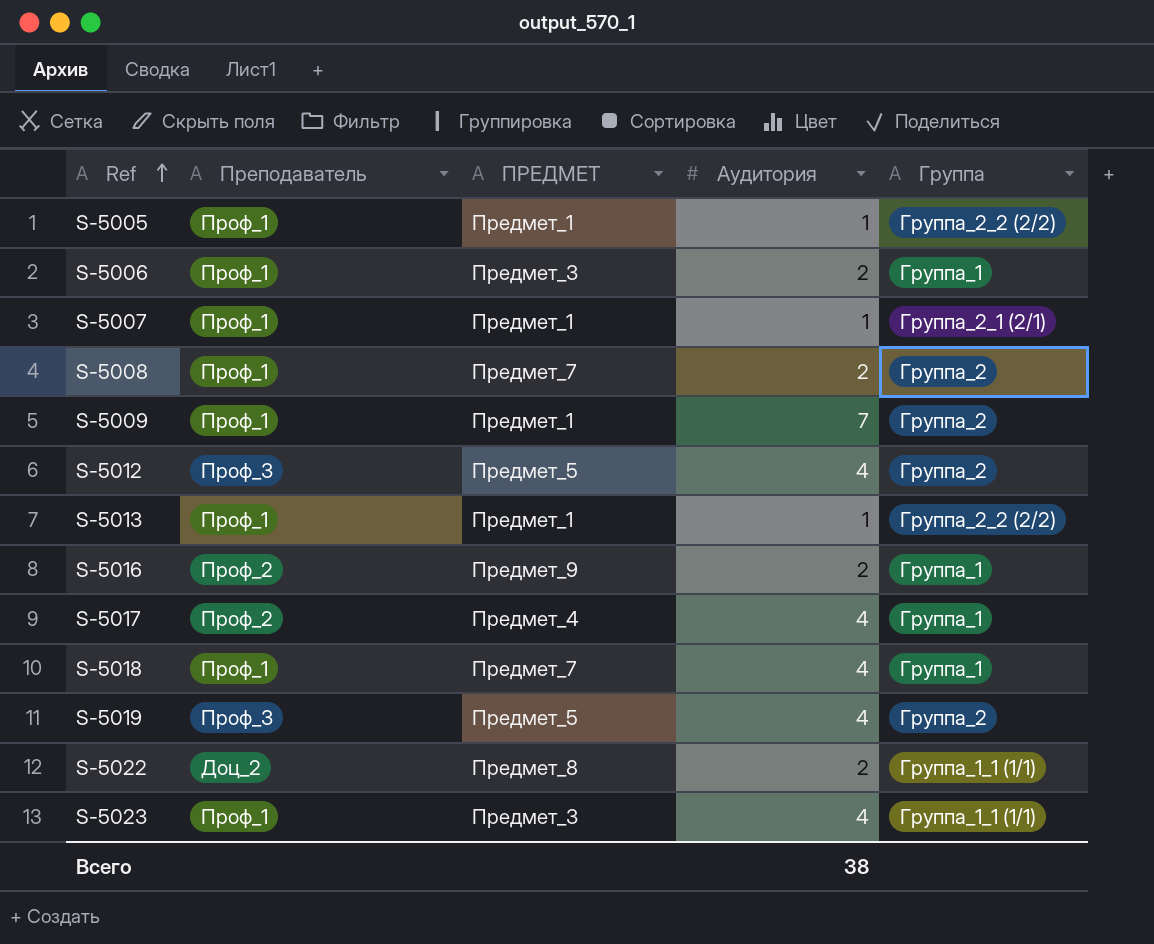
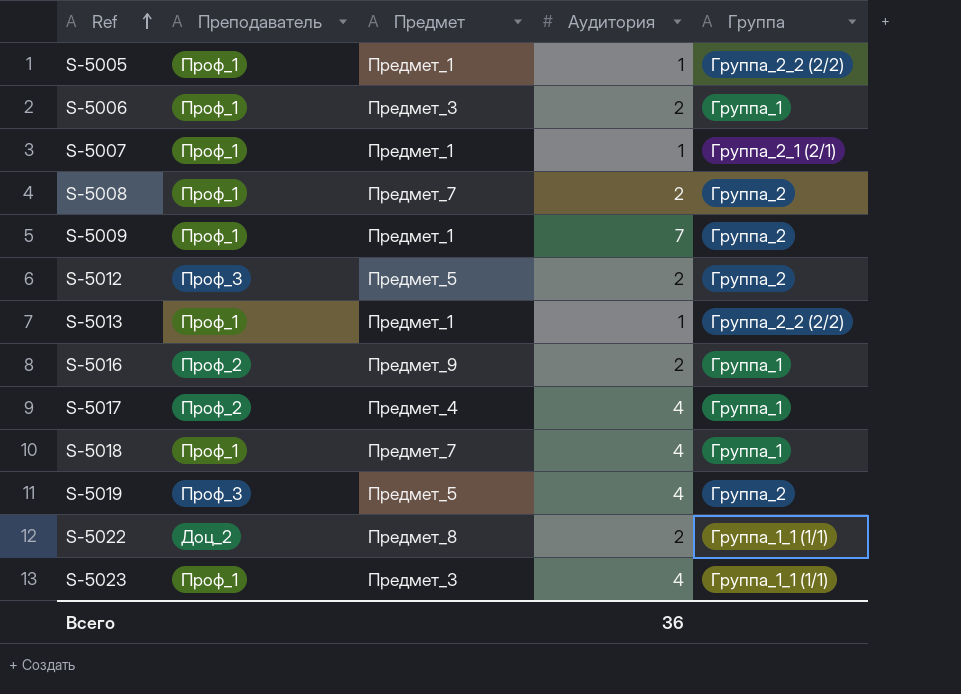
column name: ПРЕДМЕТ -> Предмет
S-5012 | Аудитория: 4 -> 2
Всего | Аудитория: 38 -> 36

